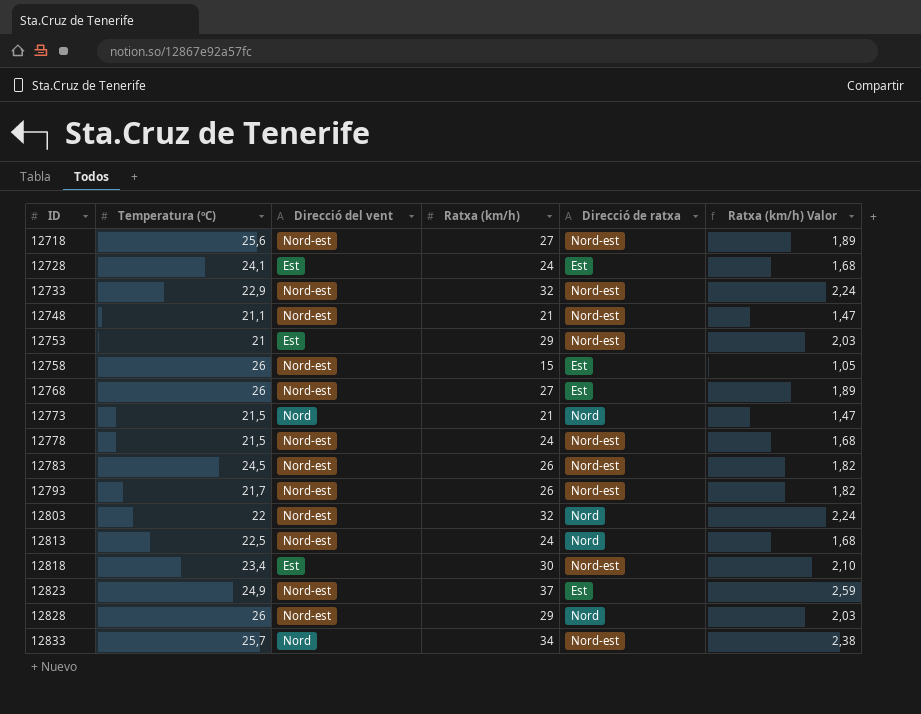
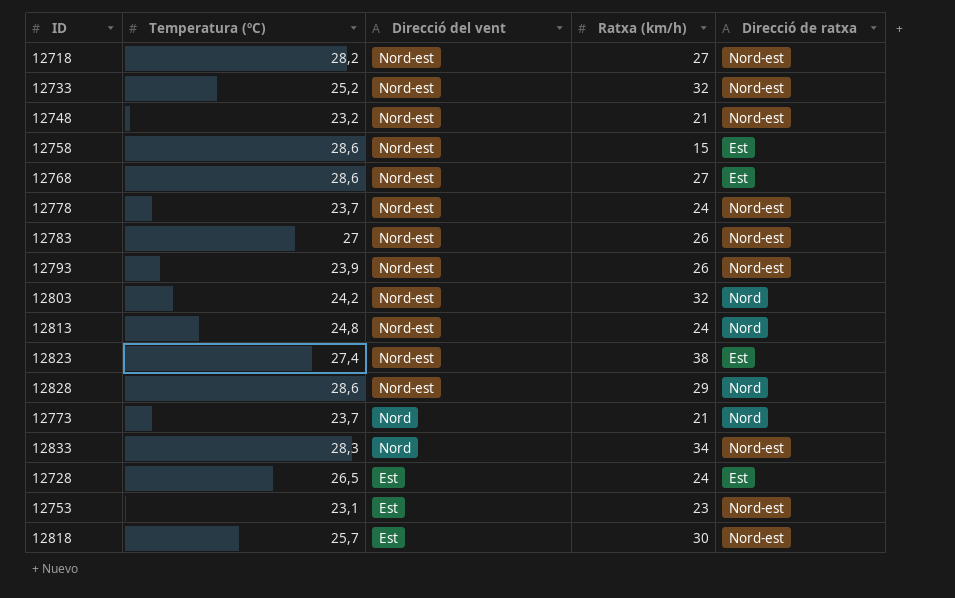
row order: ID ascending -> Direcció del vent descending
column Ratxa (km/h) Valor | formula: [Ratxa (km/h)] * 0,07 -> none
12718 | Temperatura (ºC): 25,6 -> 28,2
12733 | Temperatura (ºC): 22,9 -> 25,2
12748 | Temperatura (ºC): 21,1 -> 23,2
12758 | Temperatura (ºC): 26 -> 28,6
12768 | Temperatura (ºC): 26 -> 28,6
12778 | Temperatura (ºC): 21,5 -> 23,7
12783 | Temperatura (ºC): 24,5 -> 27
12793 | Temperatura (ºC): 21,7 -> 23,9
12803 | Temperatura (ºC): 22 -> 24,2
12813 | Temperatura (ºC): 22,5 -> 24,8
12823 | Temperatura (ºC): 24,9 -> 27,4
12823 | Ratxa (km/h): 37 -> 38
12828 | Temperatura (ºC): 26 -> 28,6
12773 | Temperatura (ºC): 21,5 -> 23,7
12833 | Temperatura (ºC): 25,7 -> 28,3
12728 | Temperatura (ºC): 24,1 -> 26,5
12753 | Temperatura (ºC): 21 -> 23,1
12753 | Ratxa (km/h): 29 -> 23
12818 | Temperatura (ºC): 23,4 -> 25,7

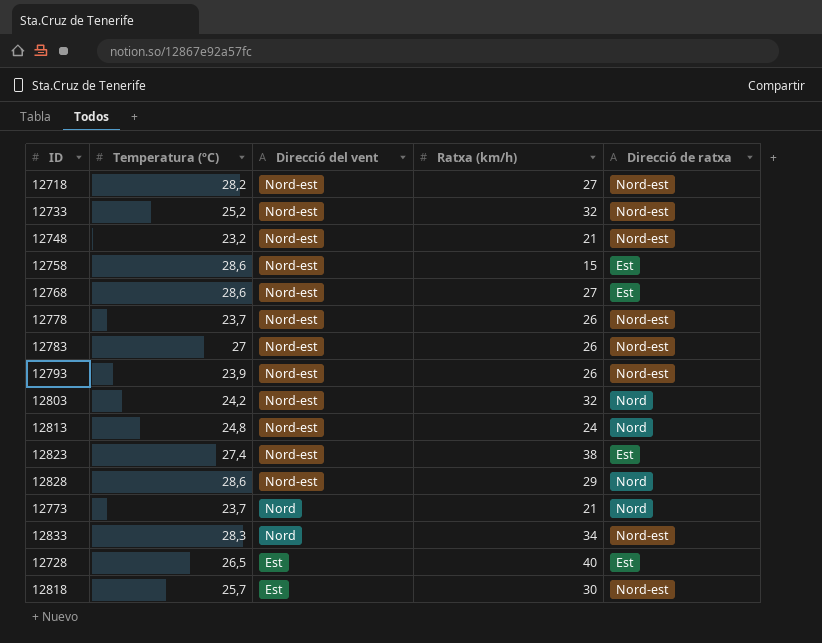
row 12753: 23,1 | Est | 23 | Nord-est -> none
12778 | Ratxa (km/h): 24 -> 26
12728 | Ratxa (km/h): 24 -> 40

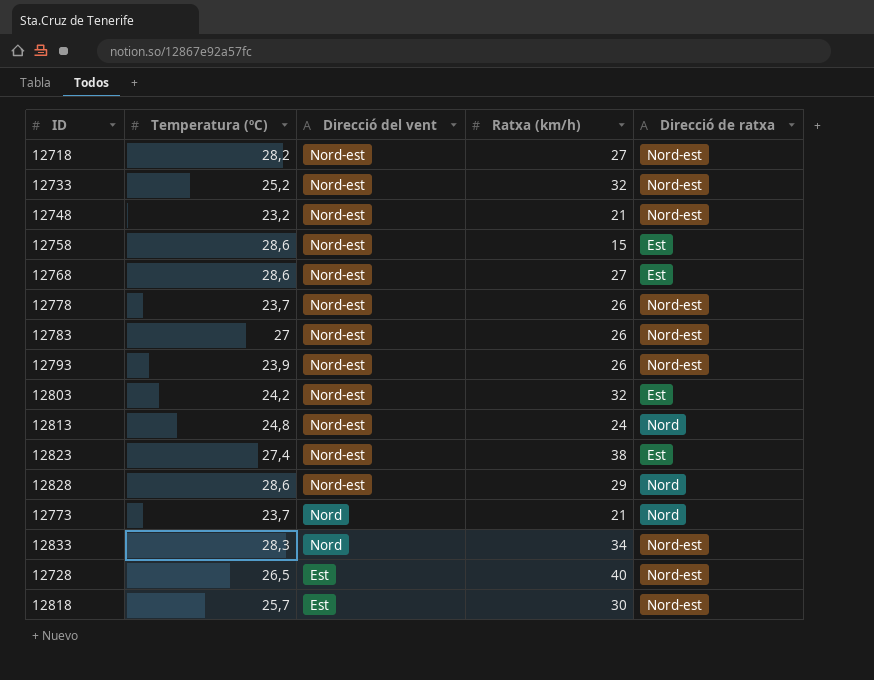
12803 | Direcció de ratxa: Nord -> Est
12728 | Direcció de ratxa: Est -> Nord-est

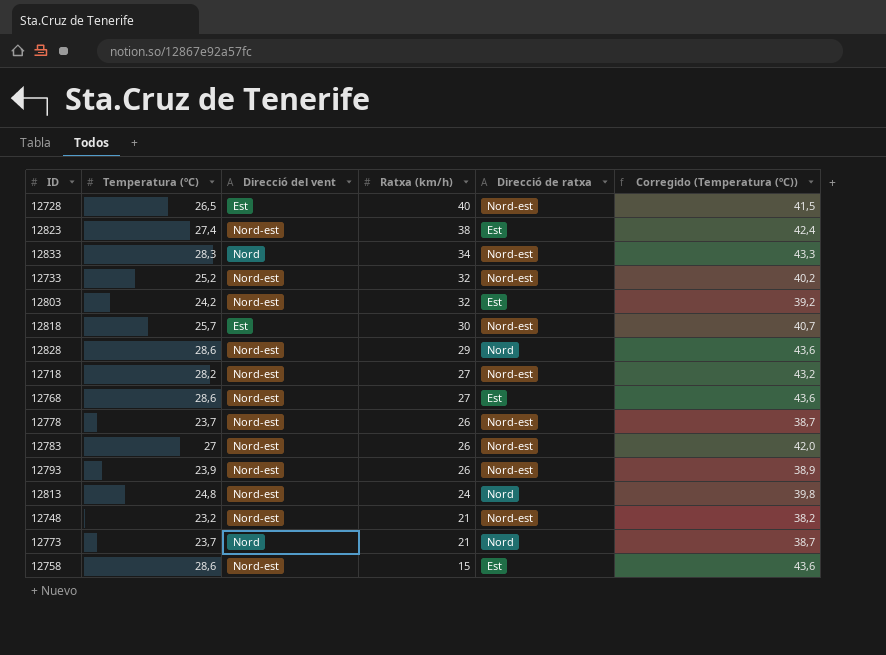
row order: Direcció del vent descending -> Ratxa (km/h) descending
column Corregido (Temperatura (ºC)) | formula: none -> [Temperatura (ºC)] + 15

